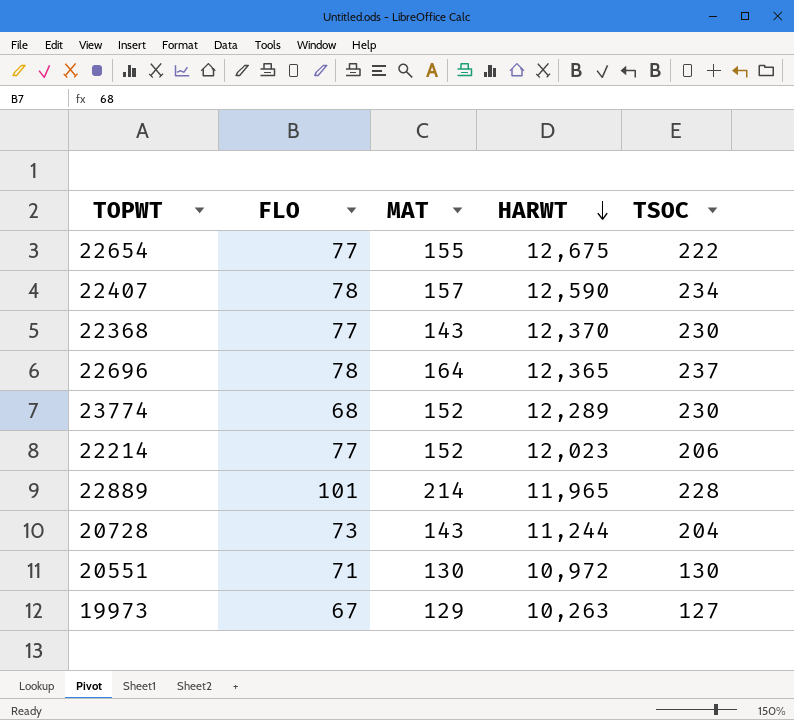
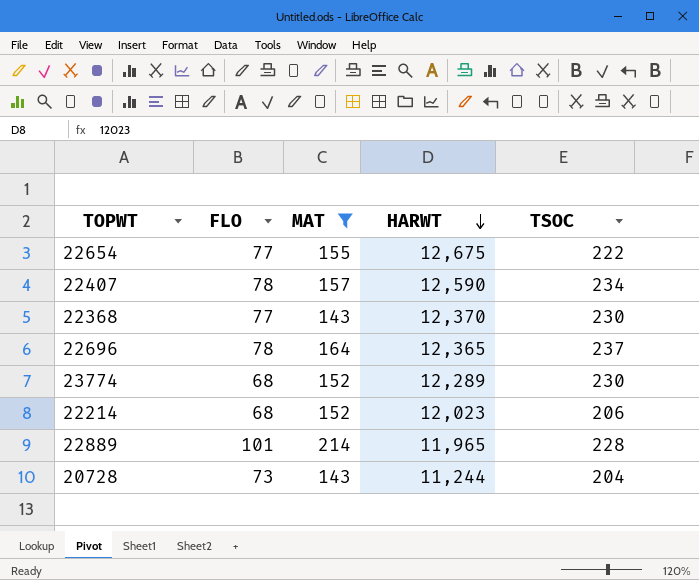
filter: none -> MAT >= 143
22214 | FLO: 77 -> 68

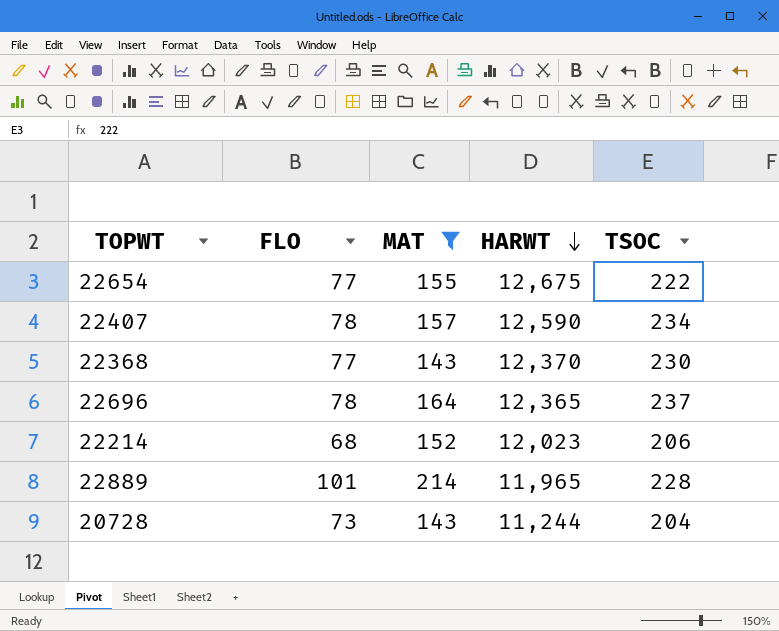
row 23774: 68 | 152 | 12,289 | 230 -> none

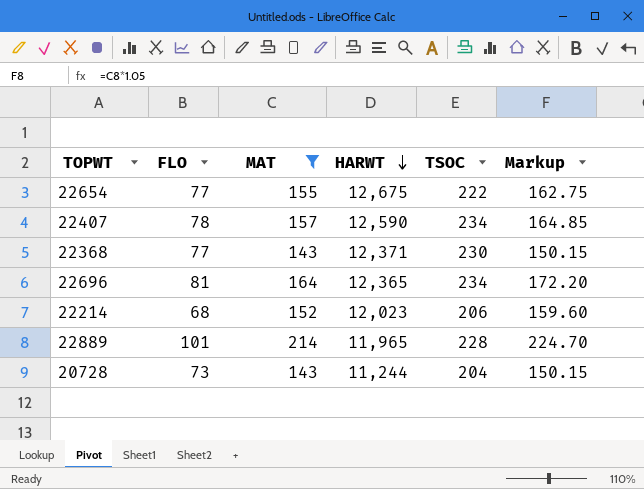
column Markup | formula: none -> [MAT] * 1.05
22368 | HARWT: 12,370 -> 12,371
22696 | FLO: 78 -> 81
22696 | TSOC: 237 -> 234

